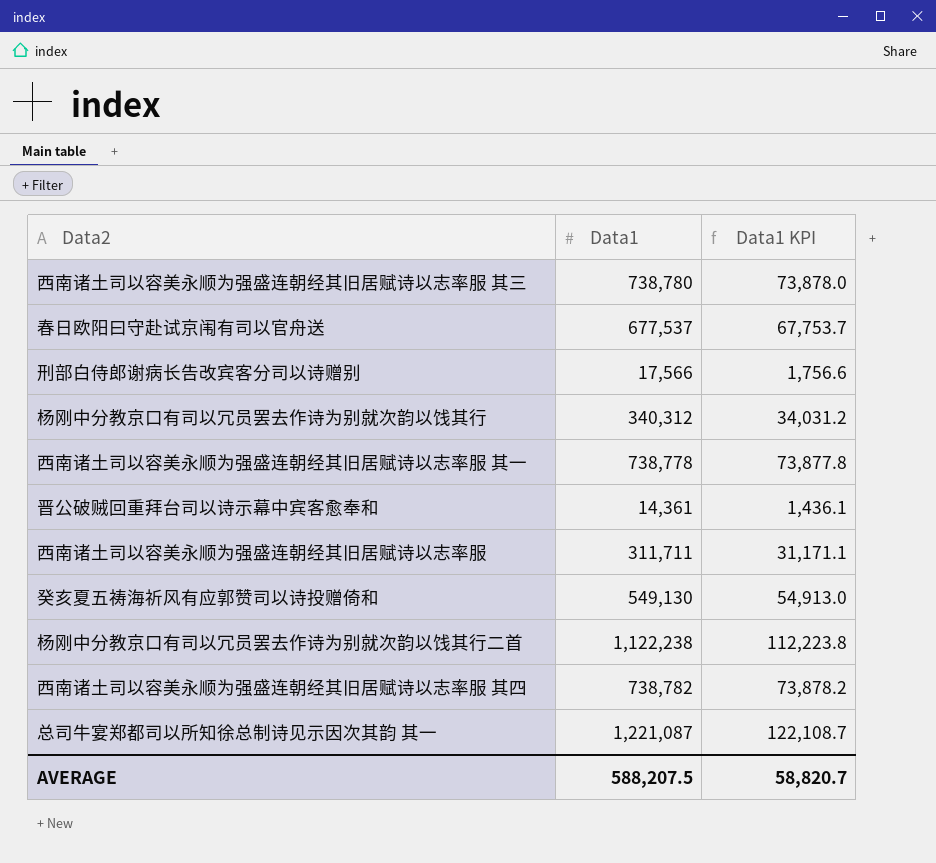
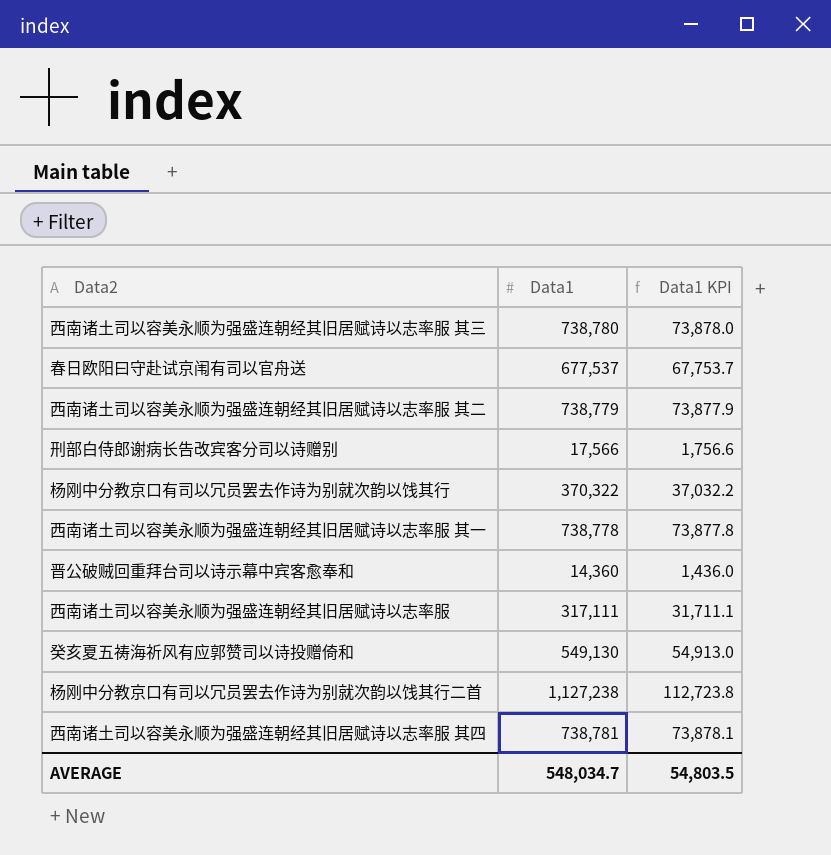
row 总司牛宴郑都司以所知徐总制诗见示因次其韵 其一: 1,221,087 | 122,108.7 -> none
row 西南诸土司以容美永顺为强盛连朝经其旧居赋诗以志率服 其二: none -> 738,779 | 73,877.9
杨刚中分教京口有司以冗员罢去作诗为别就次韵以饯其行 | Data1: 340,312 -> 370,322
杨刚中分教京口有司以冗员罢去作诗为别就次韵以饯其行 | Data1 KPI: 34,031.2 -> 37,032.2
晋公破贼回重拜台司以诗示幕中宾客愈奉和 | Data1: 14,361 -> 14,360
晋公破贼回重拜台司以诗示幕中宾客愈奉和 | Data1 KPI: 1,436.1 -> 1,436.0
西南诸土司以容美永顺为强盛连朝经其旧居赋诗以志率服 | Data1: 311,711 -> 317,111
西南诸土司以容美永顺为强盛连朝经其旧居赋诗以志率服 | Data1 KPI: 31,171.1 -> 31,711.1
杨刚中分教京口有司以冗员罢去作诗为别就次韵以饯其行二首 | Data1: 1,122,238 -> 1,127,238
杨刚中分教京口有司以冗员罢去作诗为别就次韵以饯其行二首 | Data1 KPI: 112,223.8 -> 112,723.8
西南诸土司以容美永顺为强盛连朝经其旧居赋诗以志率服 其四 | Data1: 738,782 -> 738,781
西南诸土司以容美永顺为强盛连朝经其旧居赋诗以志率服 其四 | Data1 KPI: 73,878.2 -> 73,878.1
AVERAGE | Data1: 588,207.5 -> 548,034.7
AVERAGE | Data1 KPI: 58,820.7 -> 54,803.5

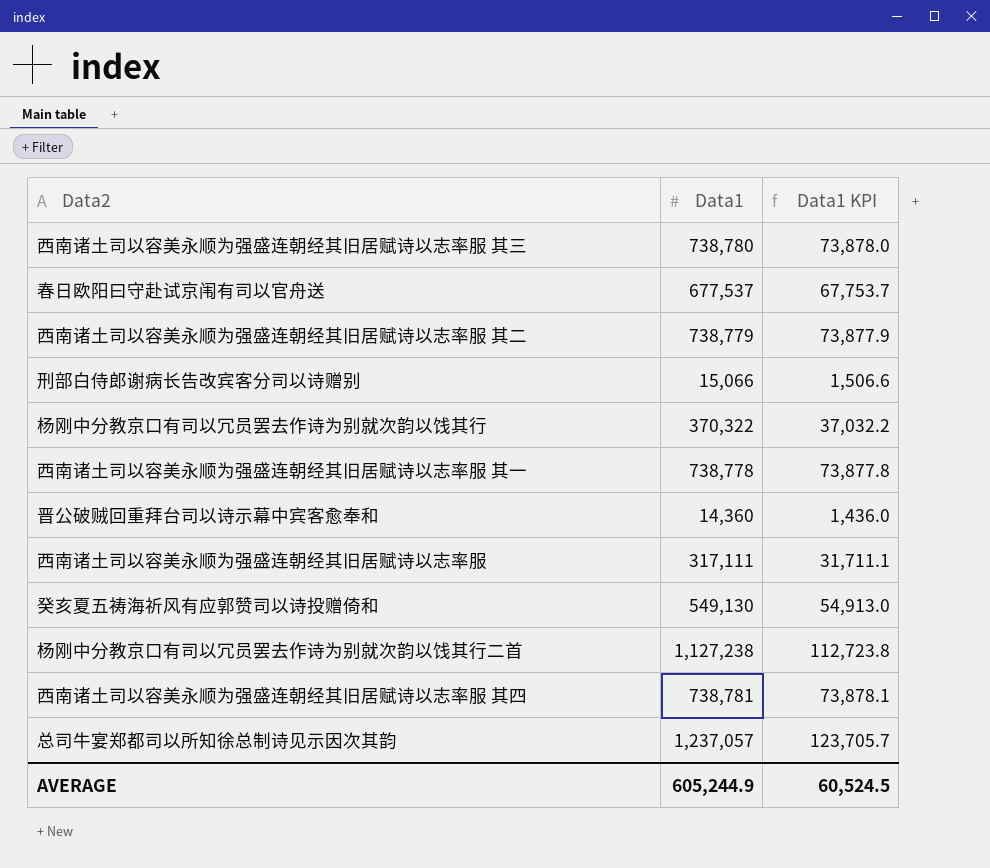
刑部白侍郎谢病长告改宾客分司以诗赠别 | Data1: 17,566 -> 15,066
刑部白侍郎谢病长告改宾客分司以诗赠别 | Data1 KPI: 1,756.6 -> 1,506.6
row 总司牛宴郑都司以所知徐总制诗见示因次其韵: none -> 1,237,057 | 123,705.7
AVERAGE | Data1: 548,034.7 -> 605,244.9
AVERAGE | Data1 KPI: 54,803.5 -> 60,524.5

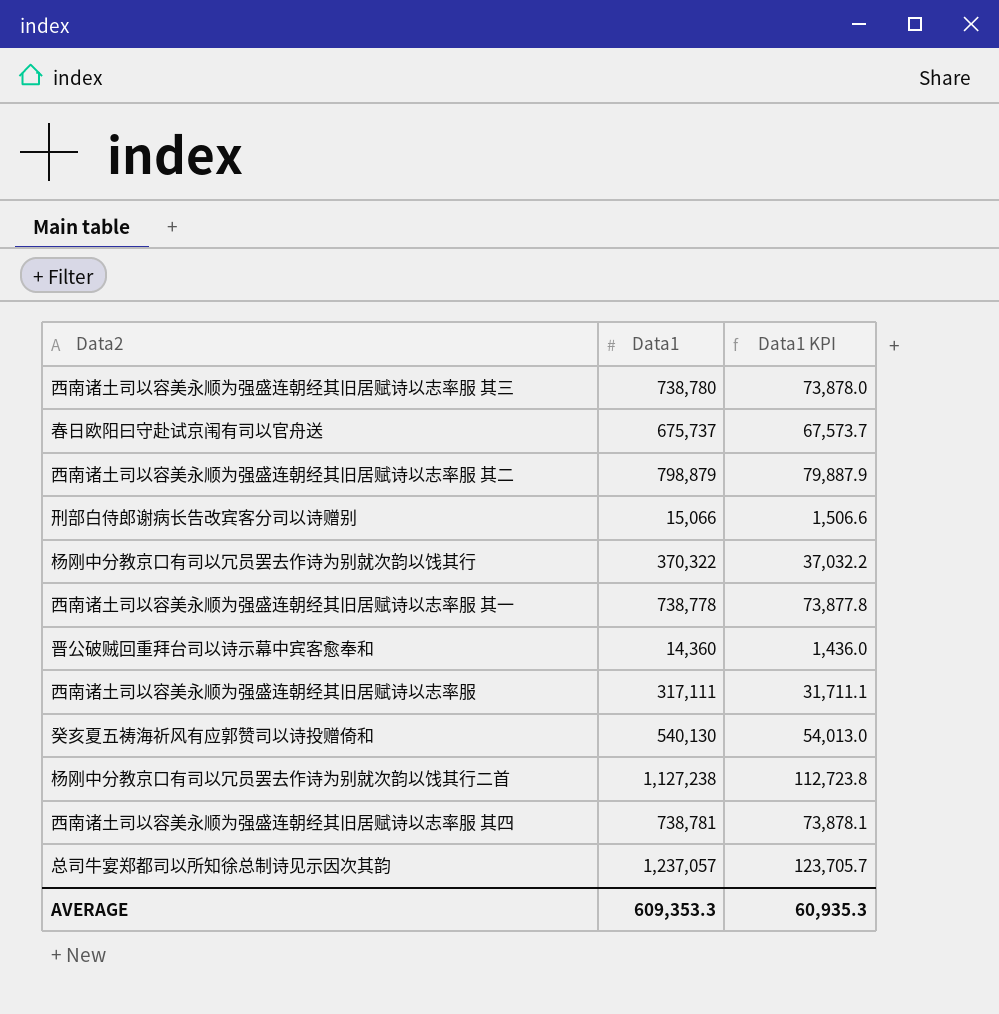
春日欧阳曰守赴试京闱有司以官舟送 | Data1: 677,537 -> 675,737
春日欧阳曰守赴试京闱有司以官舟送 | Data1 KPI: 67,753.7 -> 67,573.7
西南诸土司以容美永顺为强盛连朝经其旧居赋诗以志率服 其二 | Data1: 738,779 -> 798,879
西南诸土司以容美永顺为强盛连朝经其旧居赋诗以志率服 其二 | Data1 KPI: 73,877.9 -> 79,887.9
癸亥夏五祷海祈风有应郭赞司以诗投赠倚和 | Data1: 549,130 -> 540,130
癸亥夏五祷海祈风有应郭赞司以诗投赠倚和 | Data1 KPI: 54,913.0 -> 54,013.0
AVERAGE | Data1: 605,244.9 -> 609,353.3
AVERAGE | Data1 KPI: 60,524.5 -> 60,935.3

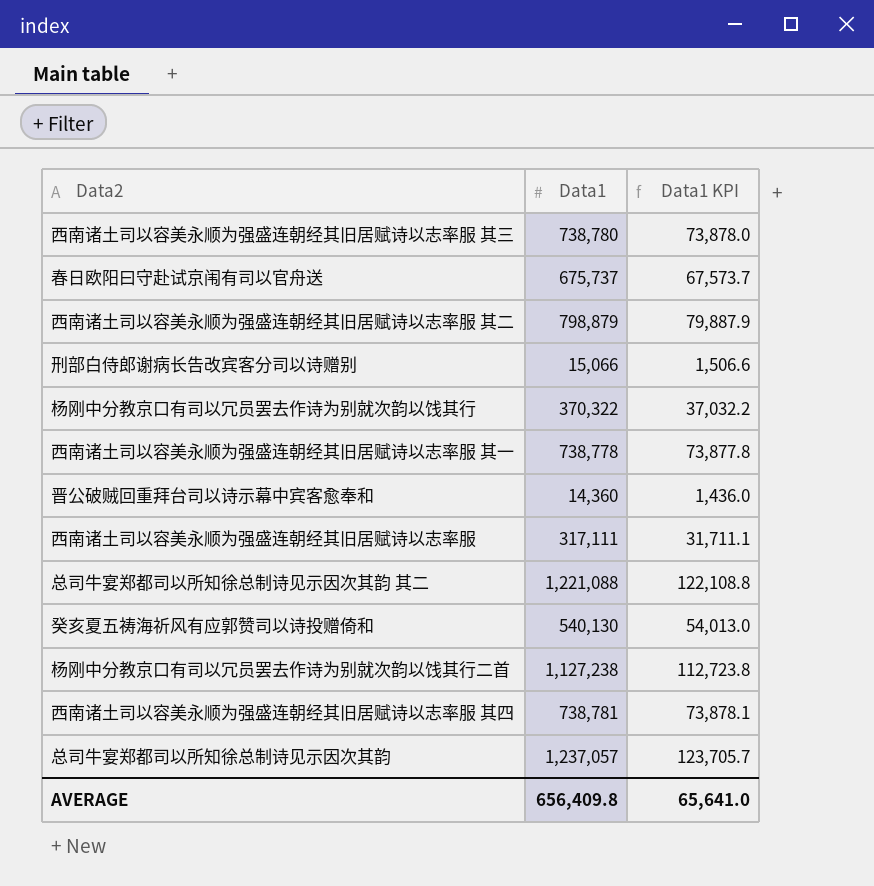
row 总司牛宴郑都司以所知徐总制诗见示因次其韵 其二: none -> 1,221,088 | 122,108.8
AVERAGE | Data1: 609,353.3 -> 656,409.8
AVERAGE | Data1 KPI: 60,935.3 -> 65,641.0

